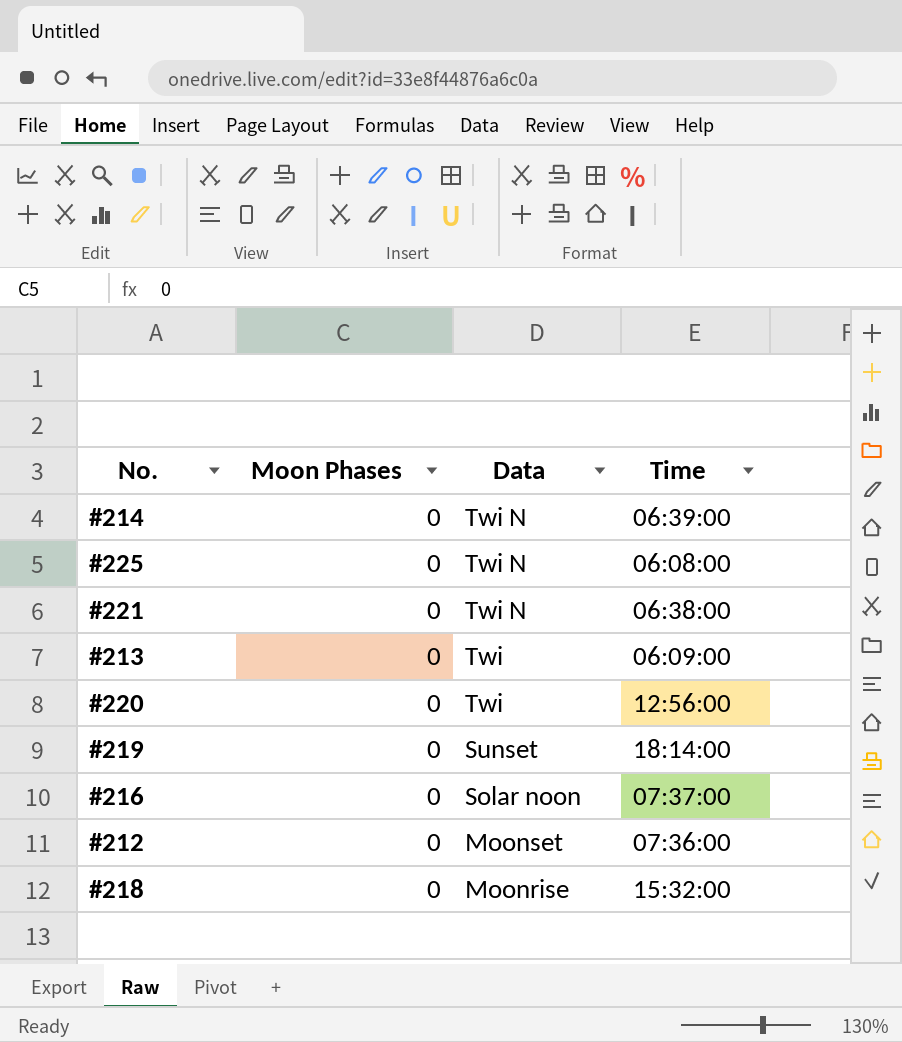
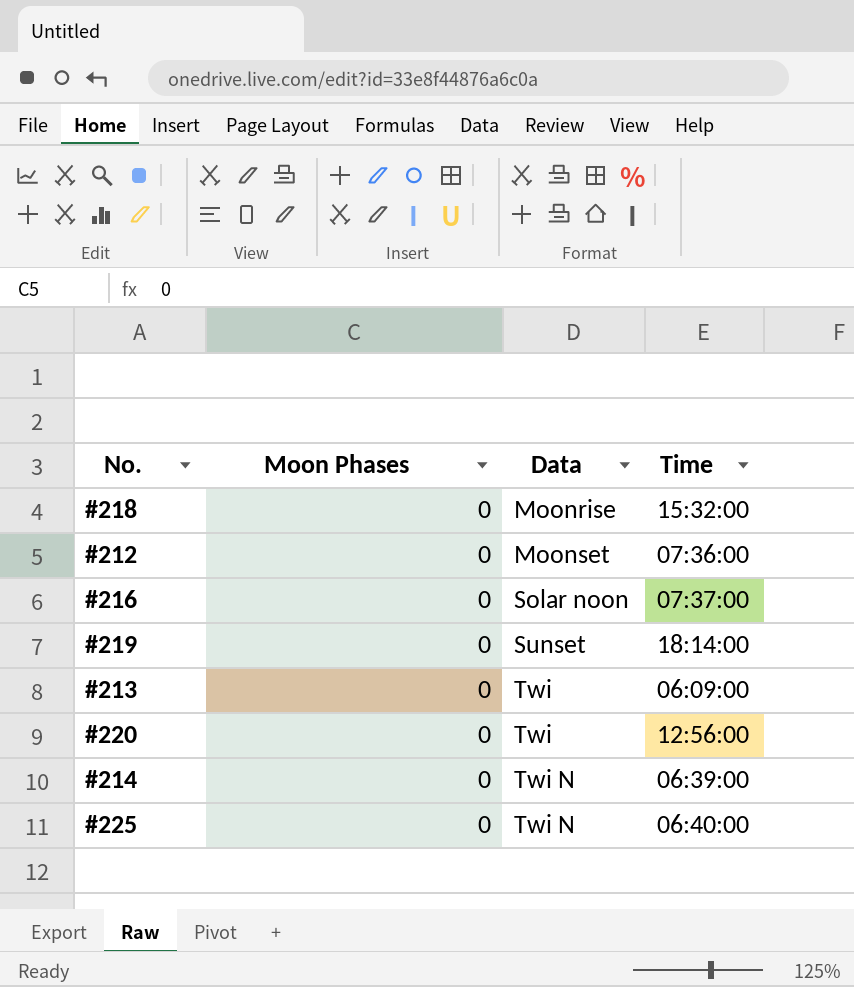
row order: Data descending -> Data ascending
row #221: 0 | Twi N | 06:38:00 -> none
#225 | Time: 06:08:00 -> 06:40:00

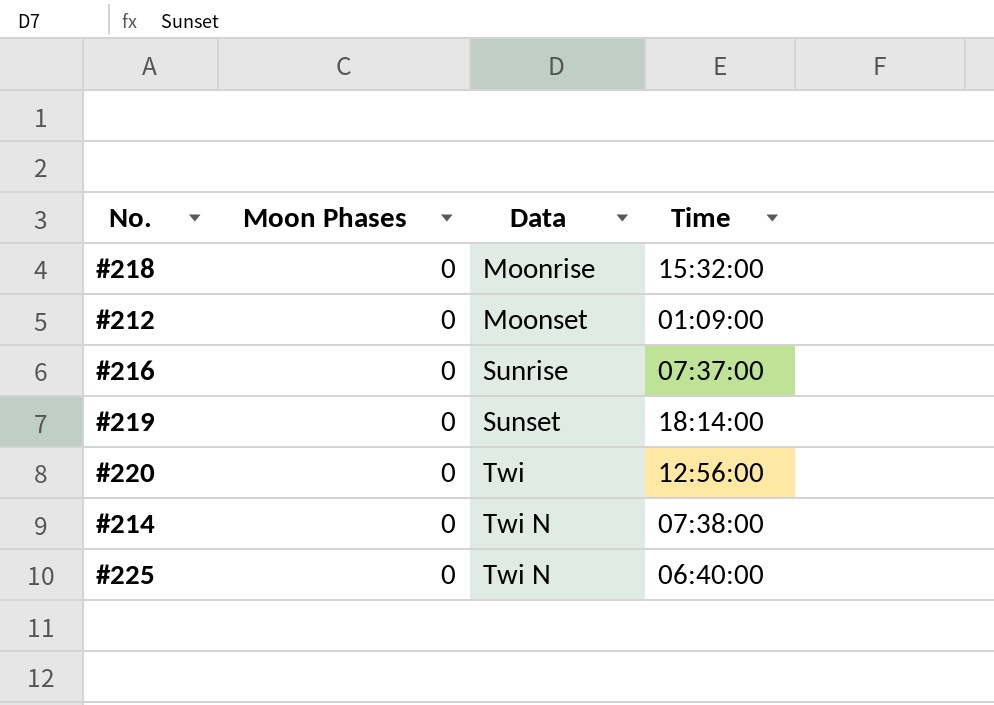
row #213: 0 | Twi | 06:09:00 -> none
#212 | Time: 07:36:00 -> 01:09:00
#216 | Data: Solar noon -> Sunrise
#214 | Time: 06:39:00 -> 07:38:00

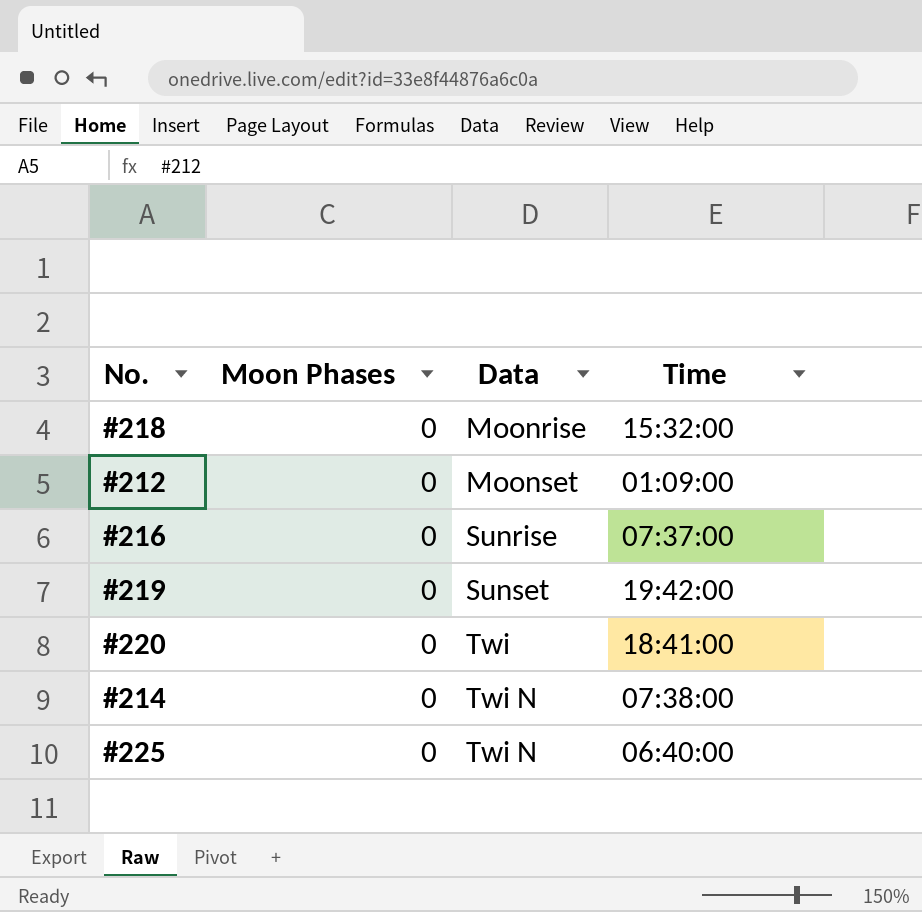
#219 | Time: 18:14:00 -> 19:42:00
#220 | Time: 12:56:00 -> 18:41:00

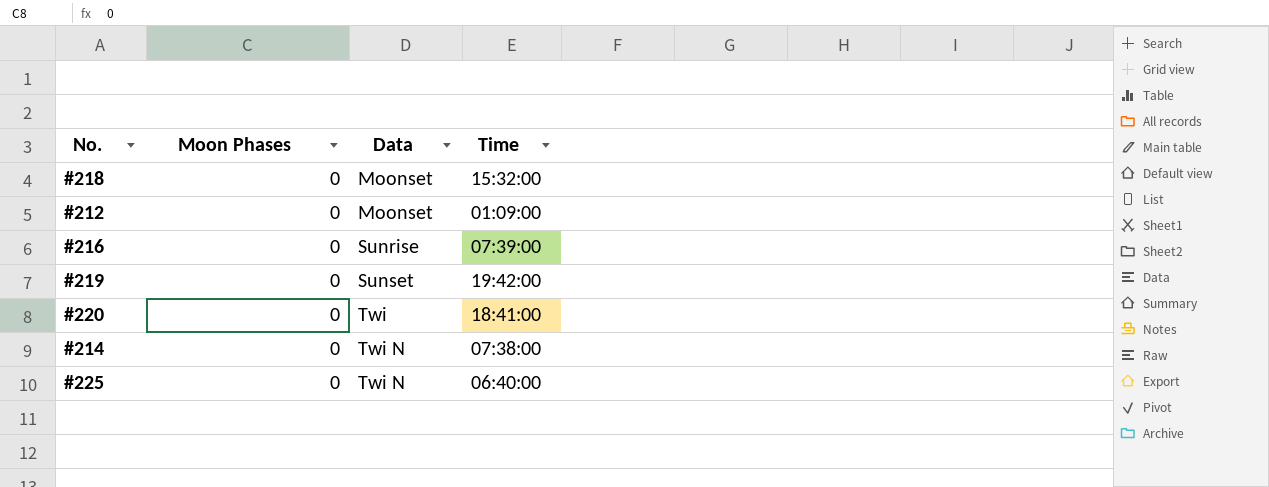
#218 | Data: Moonrise -> Moonset
#216 | Time: 07:37:00 -> 07:39:00

